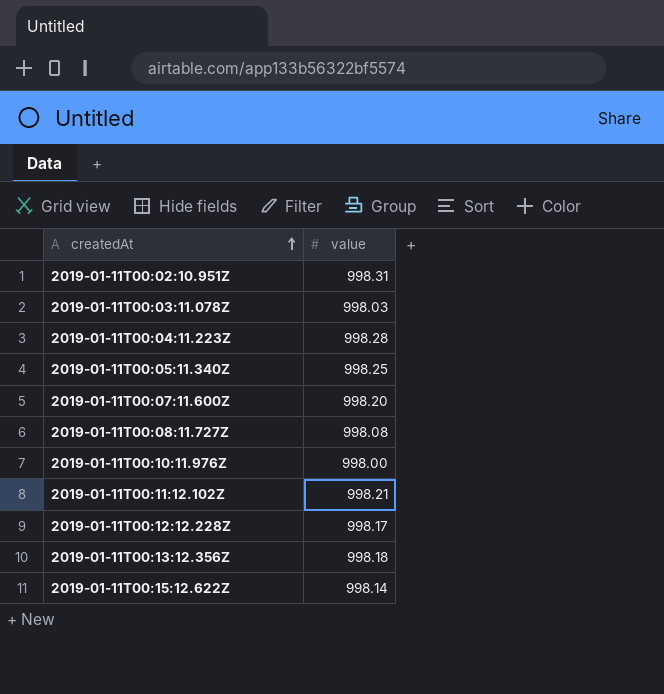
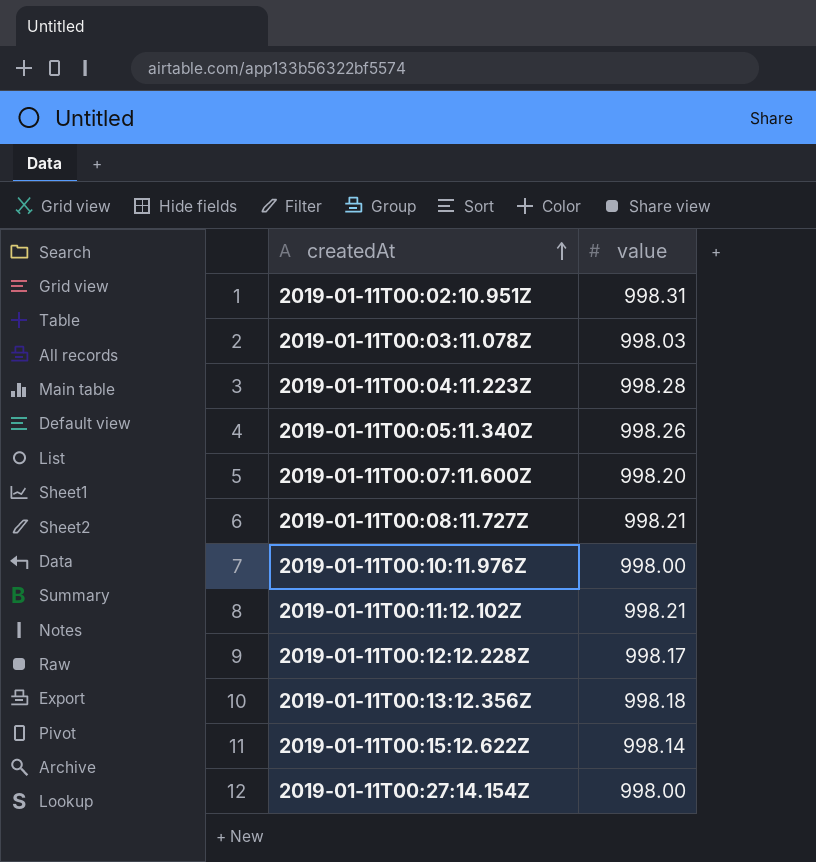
2019-01-11T00:05:11.340Z | value: 998.25 -> 998.26
2019-01-11T00:08:11.727Z | value: 998.08 -> 998.21
row 2019-01-11T00:27:14.154Z: none -> 998.00

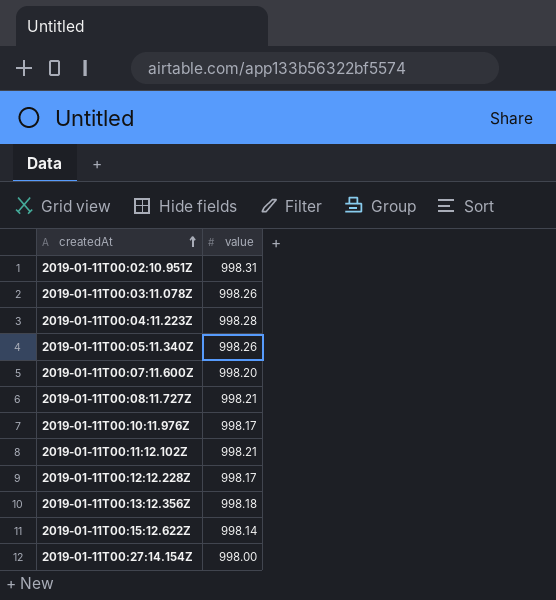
2019-01-11T00:03:11.078Z | value: 998.03 -> 998.26
2019-01-11T00:10:11.976Z | value: 998.00 -> 998.17

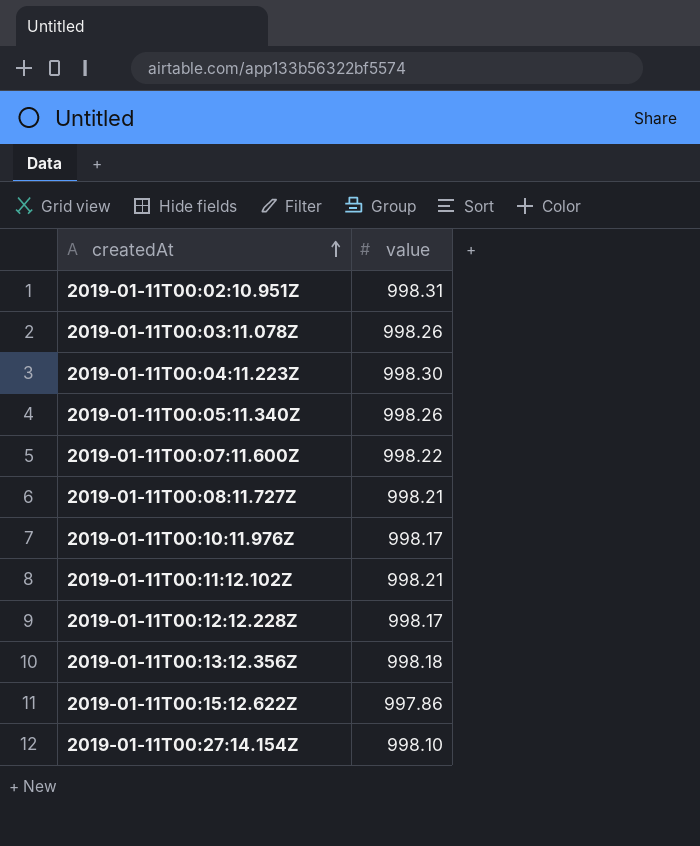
2019-01-11T00:04:11.223Z | value: 998.28 -> 998.30
2019-01-11T00:07:11.600Z | value: 998.20 -> 998.22
2019-01-11T00:15:12.622Z | value: 998.14 -> 997.86
2019-01-11T00:27:14.154Z | value: 998.00 -> 998.10

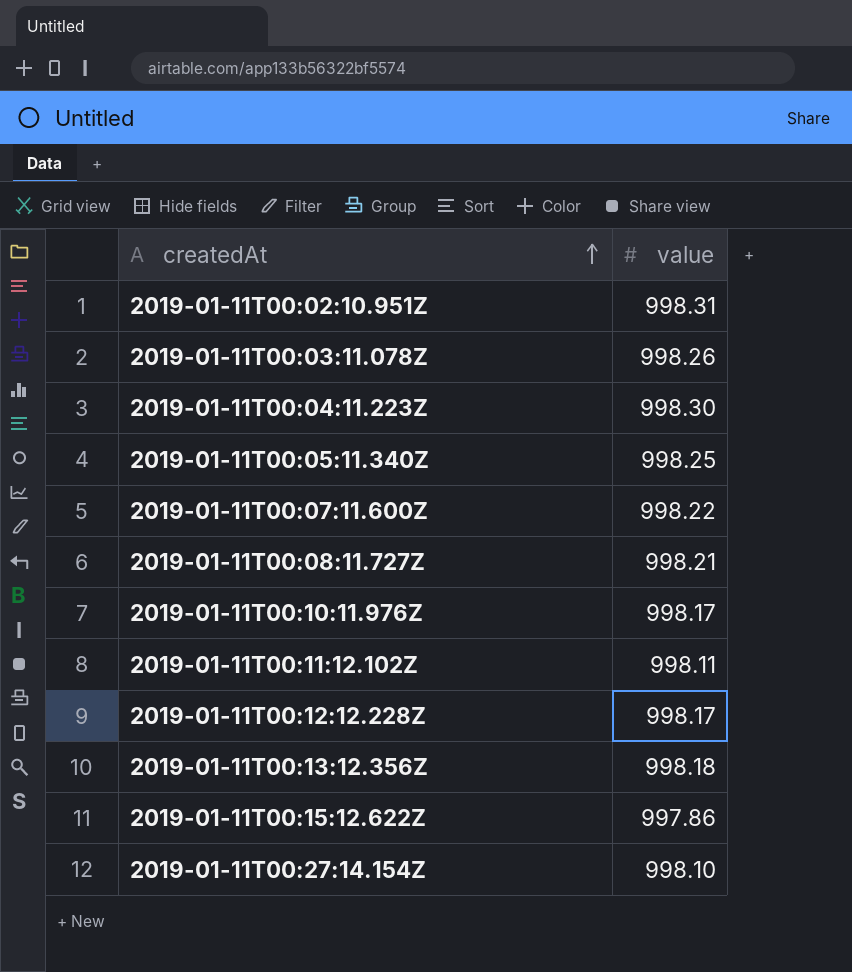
2019-01-11T00:05:11.340Z | value: 998.26 -> 998.25
2019-01-11T00:11:12.102Z | value: 998.21 -> 998.11

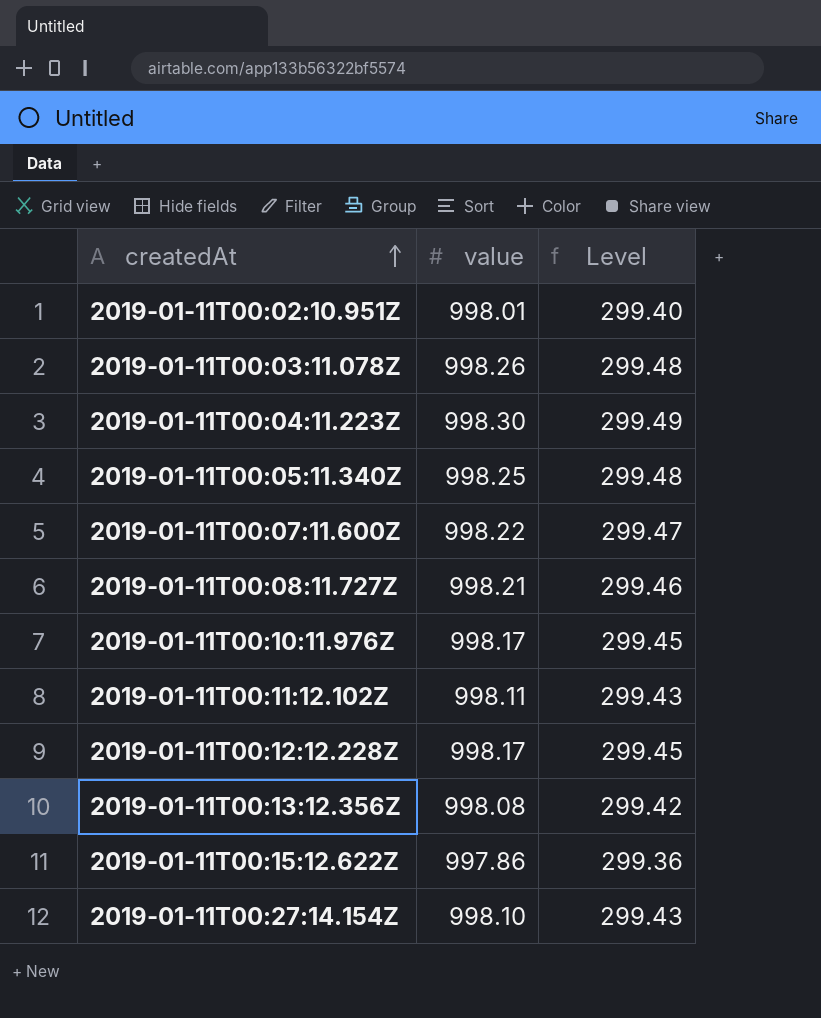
column Level | formula: none -> [value] * 0.3
2019-01-11T00:02:10.951Z | value: 998.31 -> 998.01
2019-01-11T00:13:12.356Z | value: 998.18 -> 998.08

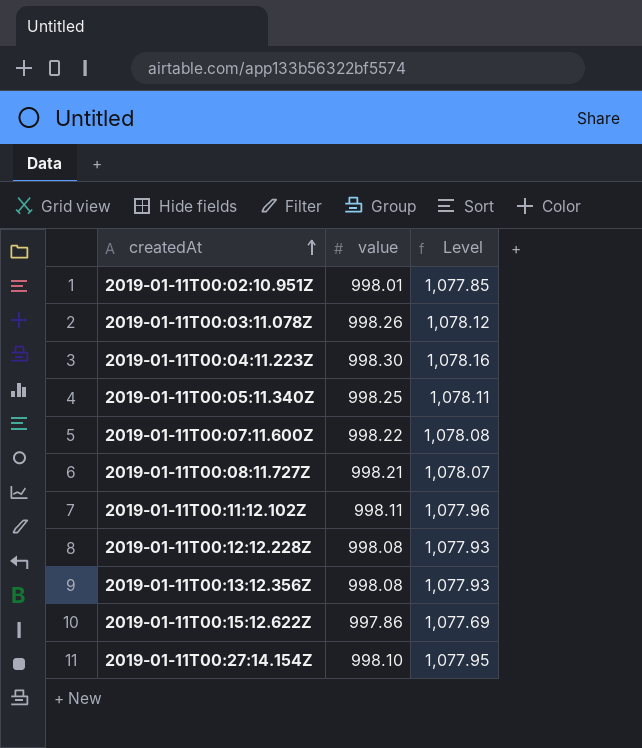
column Level | formula: [value] * 0.3 -> [value] * 1.08
row 2019-01-11T00:10:11.976Z: 998.17 | 299.45 -> none
2019-01-11T00:12:12.228Z | value: 998.17 -> 998.08

